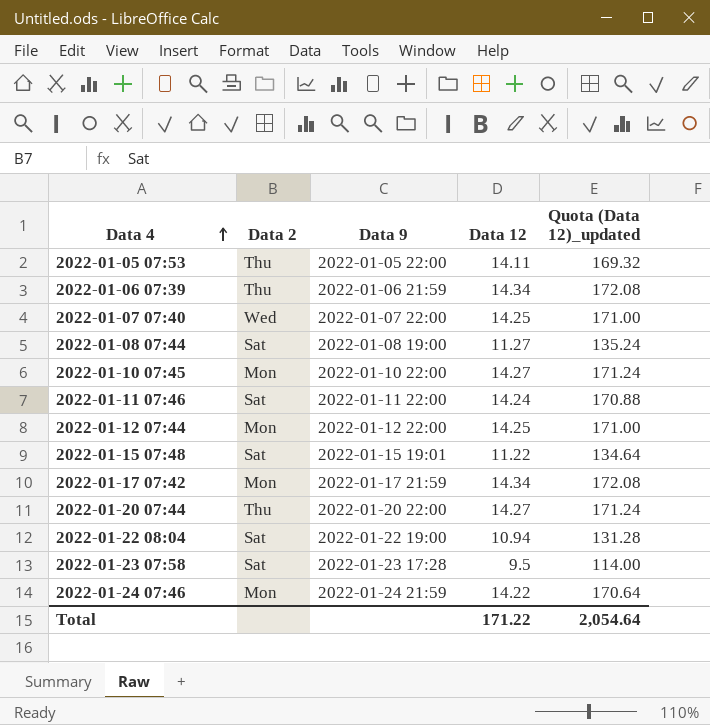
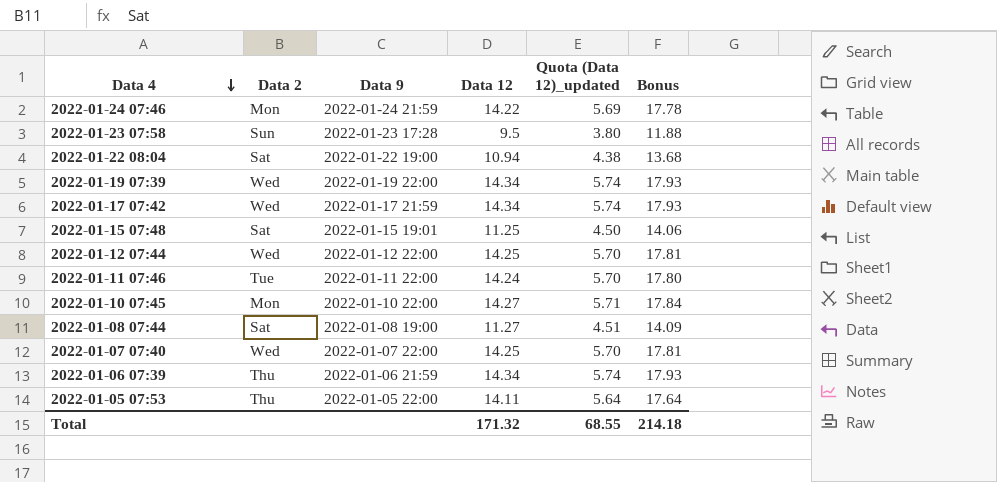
row order: Data 4 ascending -> Data 4 descending
column Quota (Data 12)_updated | formula: [Data 12] * 12 -> [Data 12] * 0.4
column Bonus | formula: none -> [Data 12] * 1.25
row 2022-01-20 07:44: Thu | 2022-01-20 22:00 | 14.27 | 171.24 -> none
2022-01-23 07:58 | Data 2: Sat -> Sun
row 2022-01-19 07:39: none -> Wed | 2022-01-19 22:00 | 14.34 | 5.74 | 17.93
2022-01-17 07:42 | Data 2: Mon -> Wed
2022-01-15 07:48 | Data 12: 11.22 -> 11.25
2022-01-12 07:44 | Data 2: Mon -> Wed
2022-01-11 07:46 | Data 2: Sat -> Tue
Total | Data 12: 171.22 -> 171.32
Total | Quota (Data 12)_updated: 2,054.64 -> 68.55

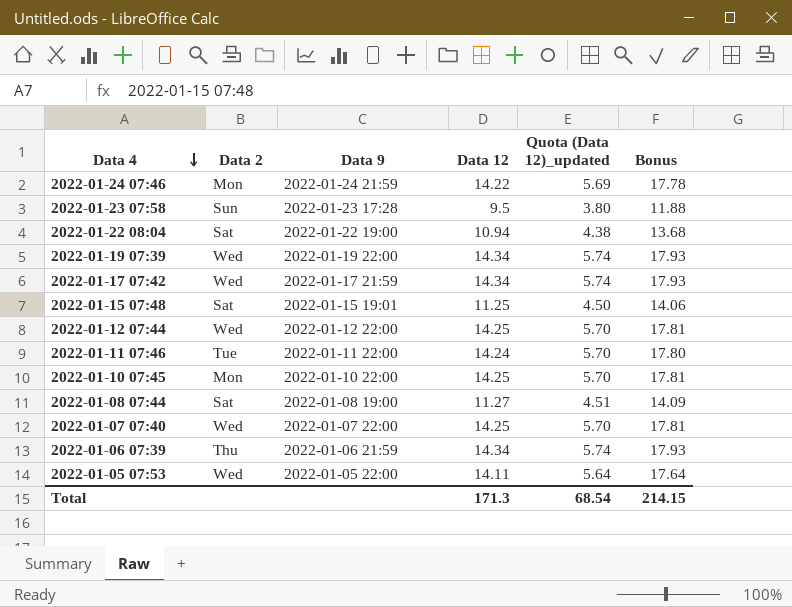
2022-01-10 07:45 | Data 12: 14.27 -> 14.25
2022-01-10 07:45 | Quota (Data 12)_updated: 5.71 -> 5.70
2022-01-10 07:45 | Bonus: 17.84 -> 17.81
2022-01-05 07:53 | Data 2: Thu -> Wed
Total | Data 12: 171.32 -> 171.3
Total | Quota (Data 12)_updated: 68.55 -> 68.54
Total | Bonus: 214.18 -> 214.15

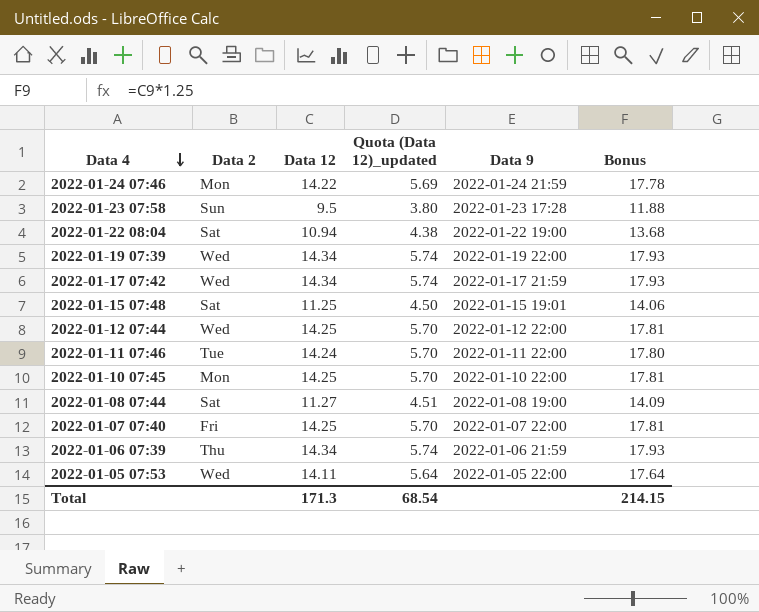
column Data 9 | position: 3 -> 5
2022-01-07 07:40 | Data 2: Wed -> Fri

